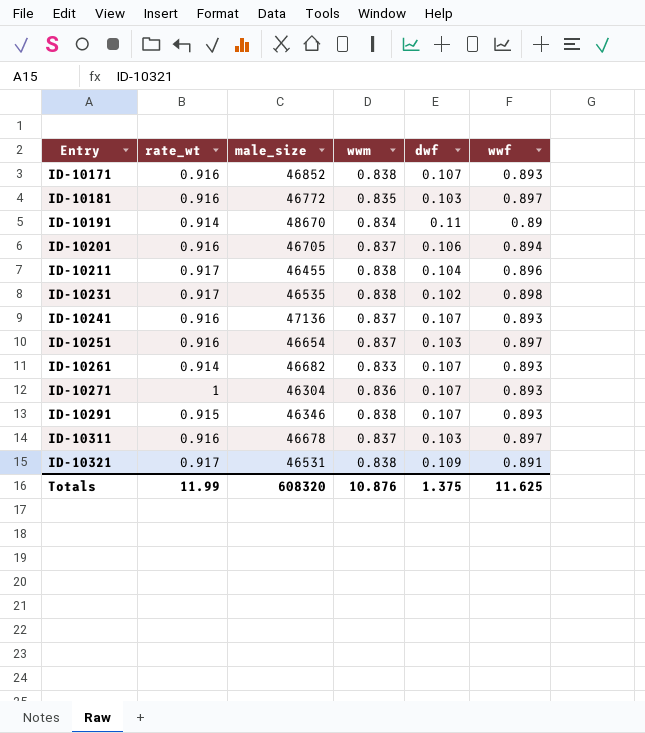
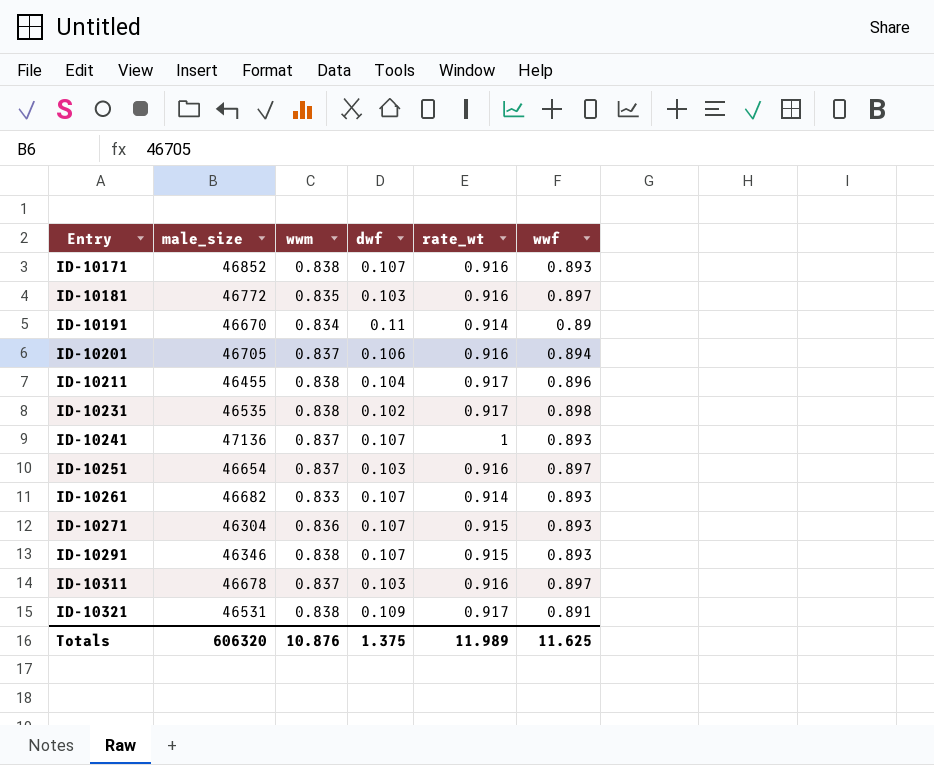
column rate_wt | position: 2 -> 5
ID-10191 | male_size: 48670 -> 46670
ID-10241 | rate_wt: 0.916 -> 1
ID-10271 | rate_wt: 1 -> 0.915
Totals | male_size: 608320 -> 606320
Totals | rate_wt: 11.99 -> 11.989

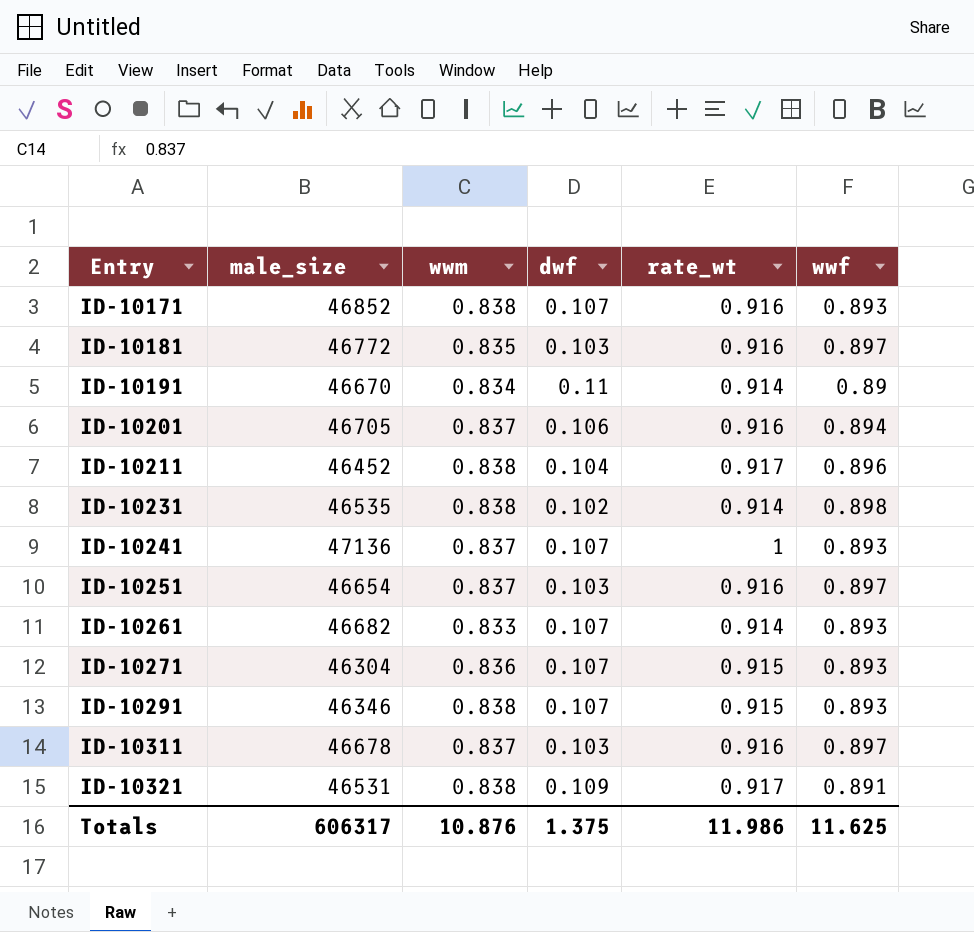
ID-10211 | male_size: 46455 -> 46452
ID-10231 | rate_wt: 0.917 -> 0.914
Totals | male_size: 606320 -> 606317
Totals | rate_wt: 11.989 -> 11.986

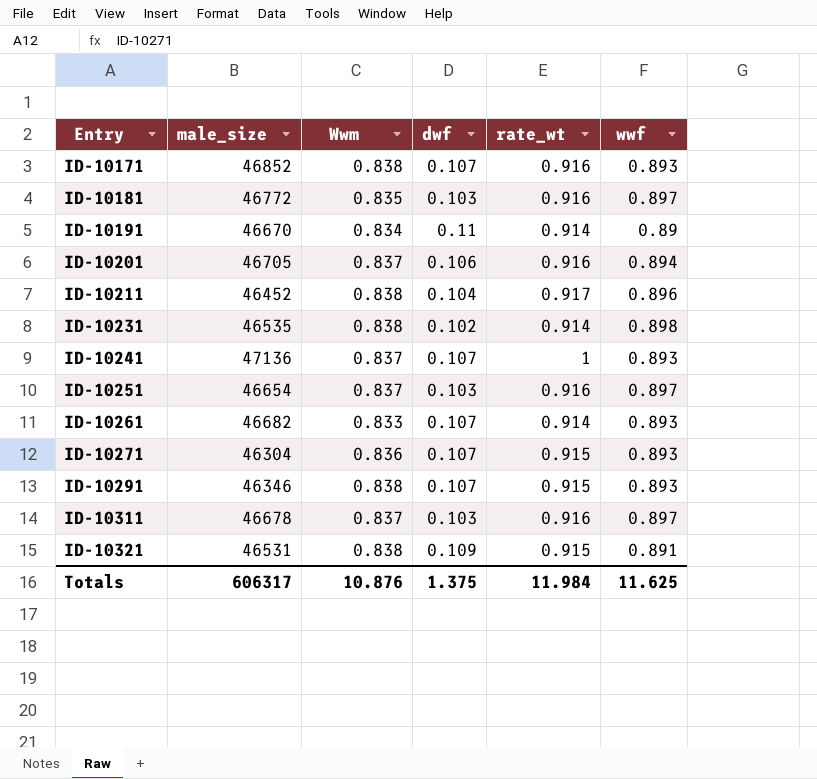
column name: wwm -> Wwm
ID-10321 | rate_wt: 0.917 -> 0.915
Totals | rate_wt: 11.986 -> 11.984

